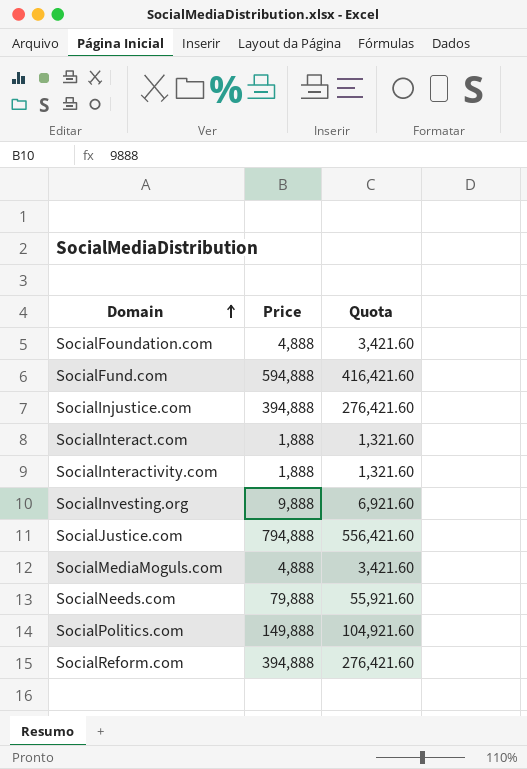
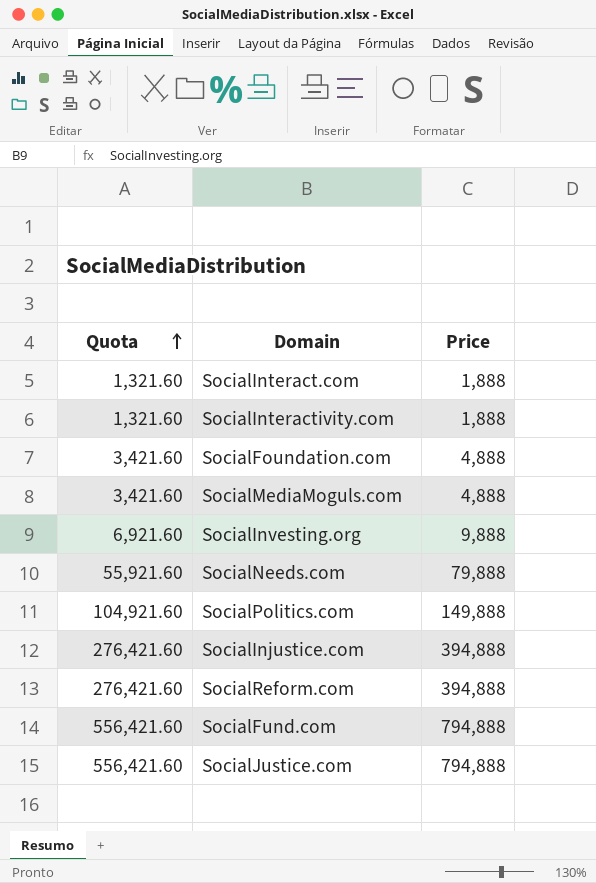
row order: Domain ascending -> Quota ascending
column Quota | position: 3 -> 1
SocialFund.com | Quota: 416,421.60 -> 556,421.60
SocialFund.com | Price: 594,888 -> 794,888

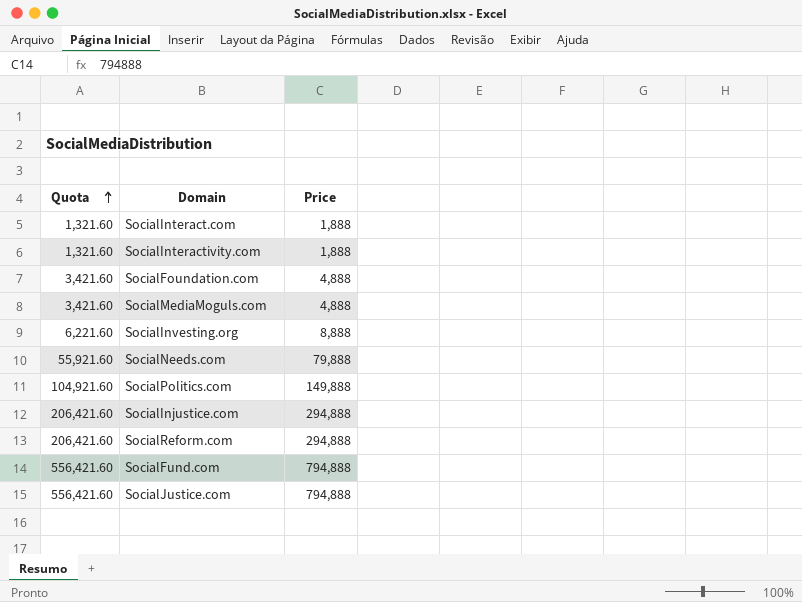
SocialInvesting.org | Quota: 6,921.60 -> 6,221.60
SocialInvesting.org | Price: 9,888 -> 8,888
SocialInjustice.com | Quota: 276,421.60 -> 206,421.60
SocialInjustice.com | Price: 394,888 -> 294,888
SocialReform.com | Quota: 276,421.60 -> 206,421.60
SocialReform.com | Price: 394,888 -> 294,888

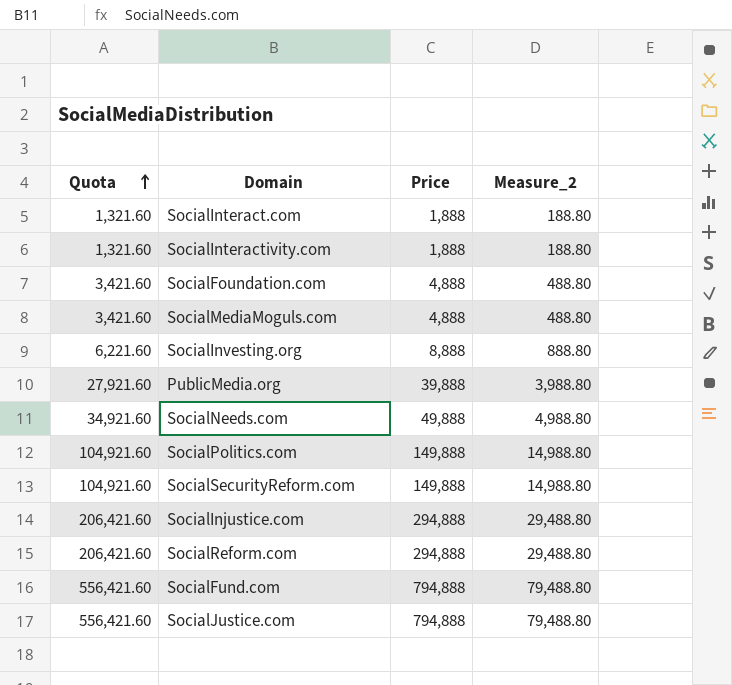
column Measure_2 | formula: none -> [Price] * 0.1
row PublicMedia.org: none -> 27,921.60 | 39,888 | 3,988.80
SocialNeeds.com | Quota: 55,921.60 -> 34,921.60
SocialNeeds.com | Price: 79,888 -> 49,888
row SocialSecurityReform.com: none -> 104,921.60 | 149,888 | 14,988.80

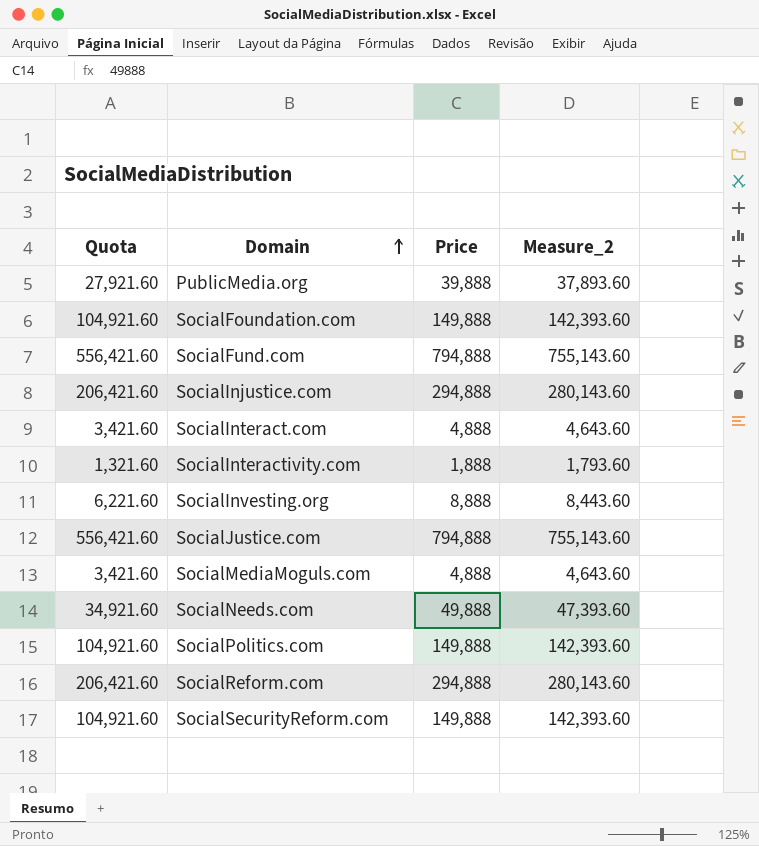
row order: Quota ascending -> Domain ascending
column Measure_2 | formula: [Price] * 0.1 -> [Price] * 0.95
SocialFoundation.com | Quota: 3,421.60 -> 104,921.60
SocialFoundation.com | Price: 4,888 -> 149,888
SocialInteract.com | Quota: 1,321.60 -> 3,421.60
SocialInteract.com | Price: 1,888 -> 4,888

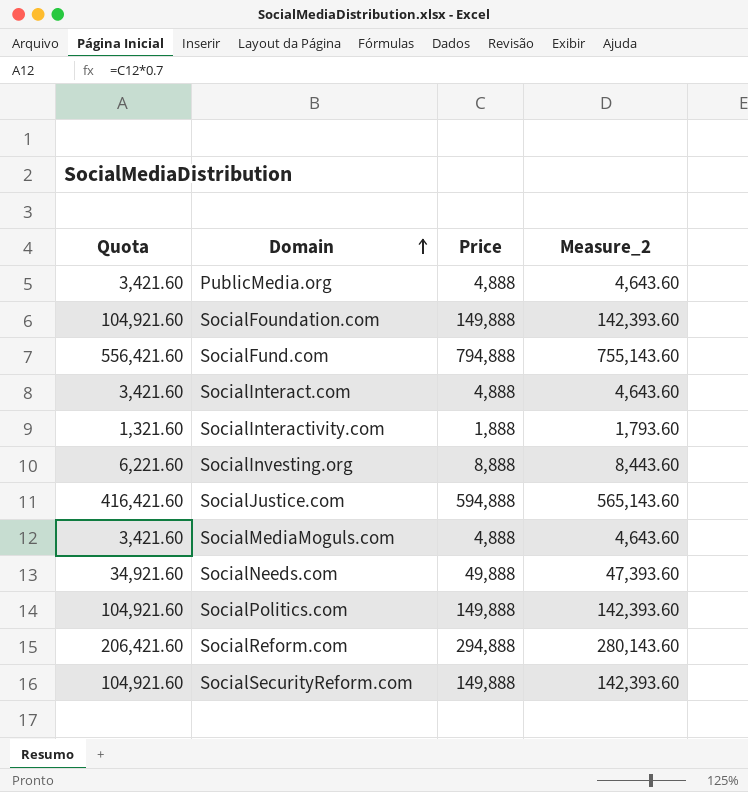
row SocialInjustice.com: 206,421.60 | 294,888 | 280,143.60 -> none
PublicMedia.org | Quota: 27,921.60 -> 3,421.60
PublicMedia.org | Price: 39,888 -> 4,888
PublicMedia.org | Measure_2: 37,893.60 -> 4,643.60
SocialJustice.com | Quota: 556,421.60 -> 416,421.60
SocialJustice.com | Price: 794,888 -> 594,888
SocialJustice.com | Measure_2: 755,143.60 -> 565,143.60

